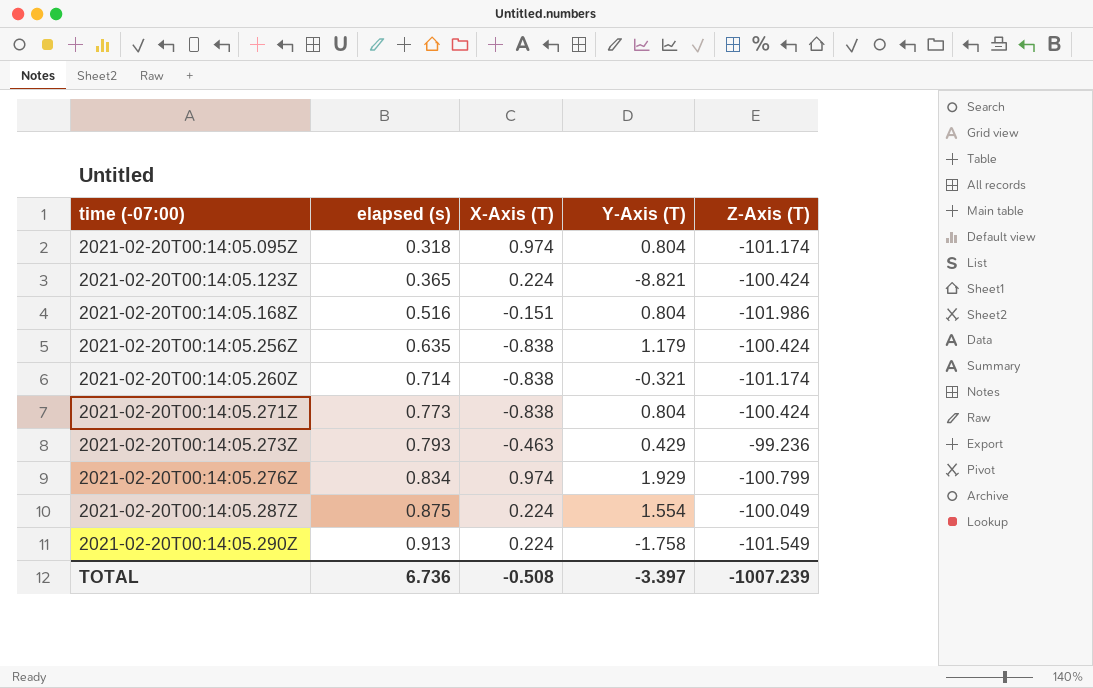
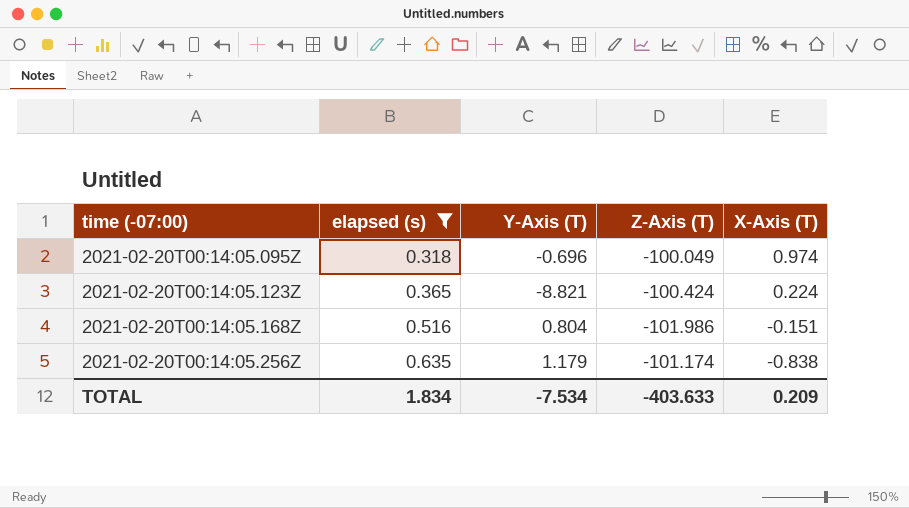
filter: none -> elapsed (s) <= 0.635
column X-Axis (T) | position: 3 -> 5
2021-02-20T00:14:05.095Z | Y-Axis (T): 0.804 -> -0.696
2021-02-20T00:14:05.095Z | Z-Axis (T): -101.174 -> -100.049
2021-02-20T00:14:05.256Z | Z-Axis (T): -100.424 -> -101.174
TOTAL | elapsed (s): 6.736 -> 1.834
TOTAL | Y-Axis (T): -3.397 -> -7.534
TOTAL | Z-Axis (T): -1007.239 -> -403.633
TOTAL | X-Axis (T): -0.508 -> 0.209

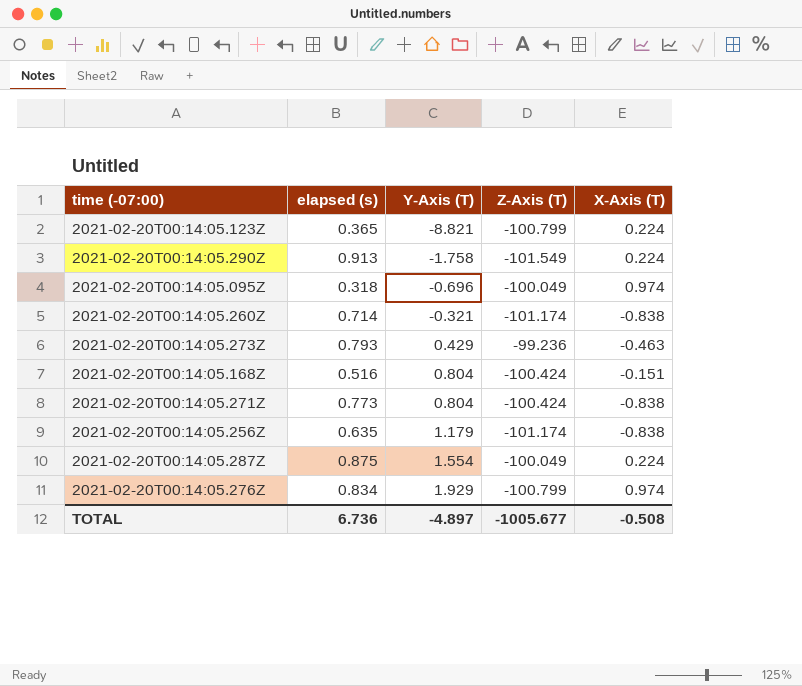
filter: elapsed (s) <= 0.635 -> none
row order: time (-07:00) ascending -> Y-Axis (T) ascending
2021-02-20T00:14:05.123Z | Z-Axis (T): -100.424 -> -100.799
2021-02-20T00:14:05.168Z | Z-Axis (T): -101.986 -> -100.424
TOTAL | elapsed (s): 1.834 -> 6.736
TOTAL | Y-Axis (T): -7.534 -> -4.897
TOTAL | Z-Axis (T): -403.633 -> -1005.677
TOTAL | X-Axis (T): 0.209 -> -0.508

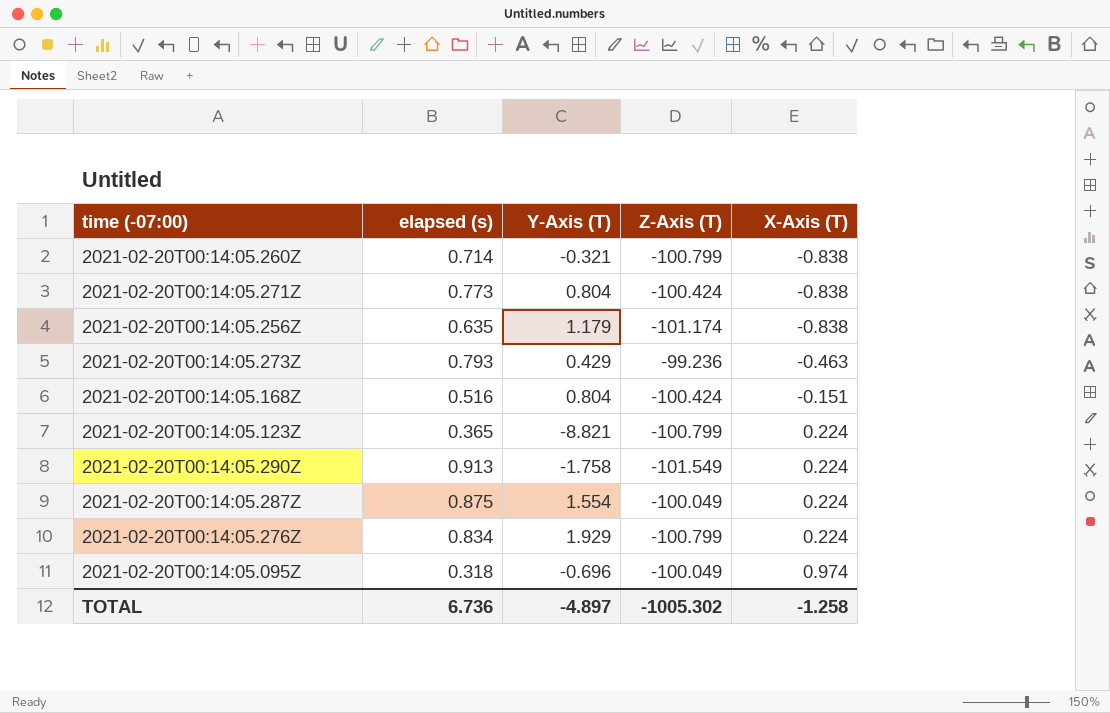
row order: Y-Axis (T) ascending -> X-Axis (T) ascending
2021-02-20T00:14:05.260Z | Z-Axis (T): -101.174 -> -100.799
2021-02-20T00:14:05.276Z | X-Axis (T): 0.974 -> 0.224
TOTAL | Z-Axis (T): -1005.677 -> -1005.302
TOTAL | X-Axis (T): -0.508 -> -1.258

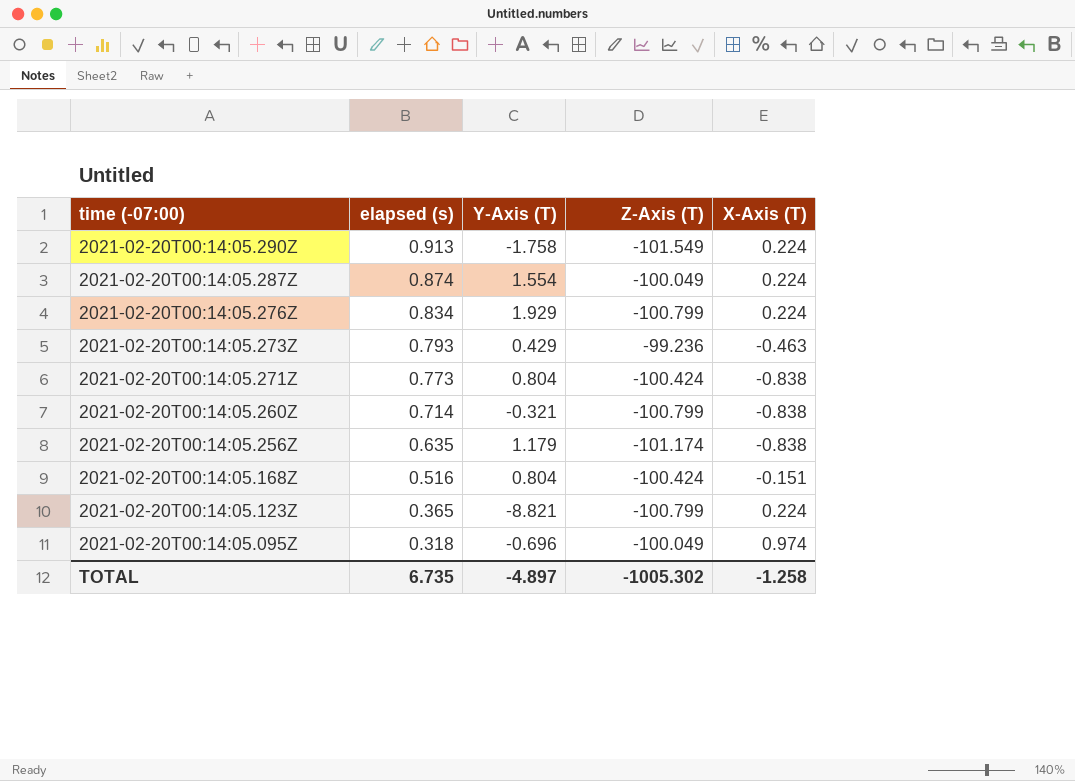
row order: X-Axis (T) ascending -> time (-07:00) descending
2021-02-20T00:14:05.287Z | elapsed (s): 0.875 -> 0.874
TOTAL | elapsed (s): 6.736 -> 6.735

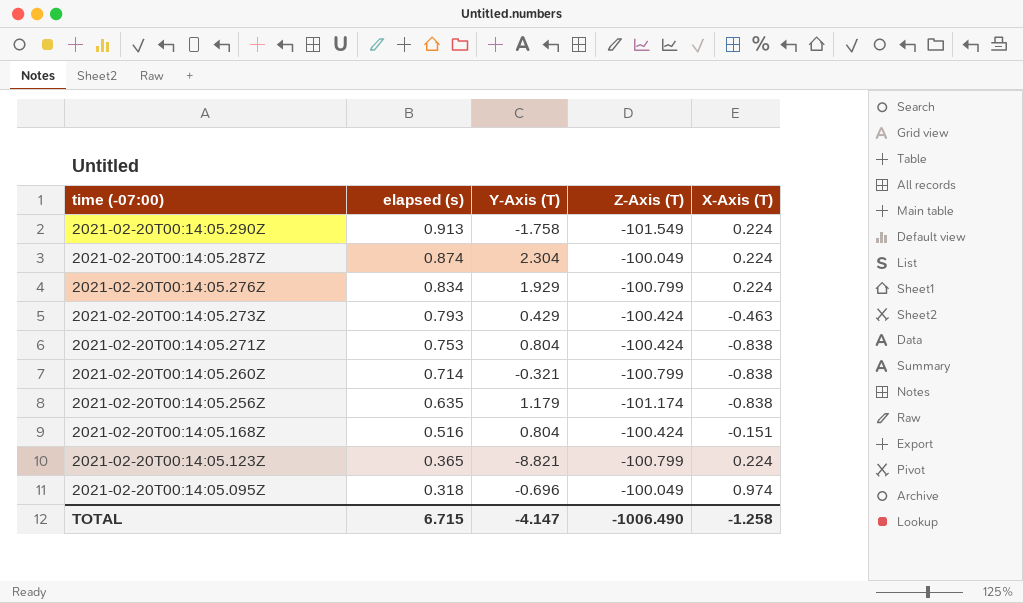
2021-02-20T00:14:05.287Z | Y-Axis (T): 1.554 -> 2.304
2021-02-20T00:14:05.273Z | Z-Axis (T): -99.236 -> -100.424
2021-02-20T00:14:05.271Z | elapsed (s): 0.773 -> 0.753
TOTAL | elapsed (s): 6.735 -> 6.715
TOTAL | Y-Axis (T): -4.897 -> -4.147
TOTAL | Z-Axis (T): -1005.302 -> -1006.490

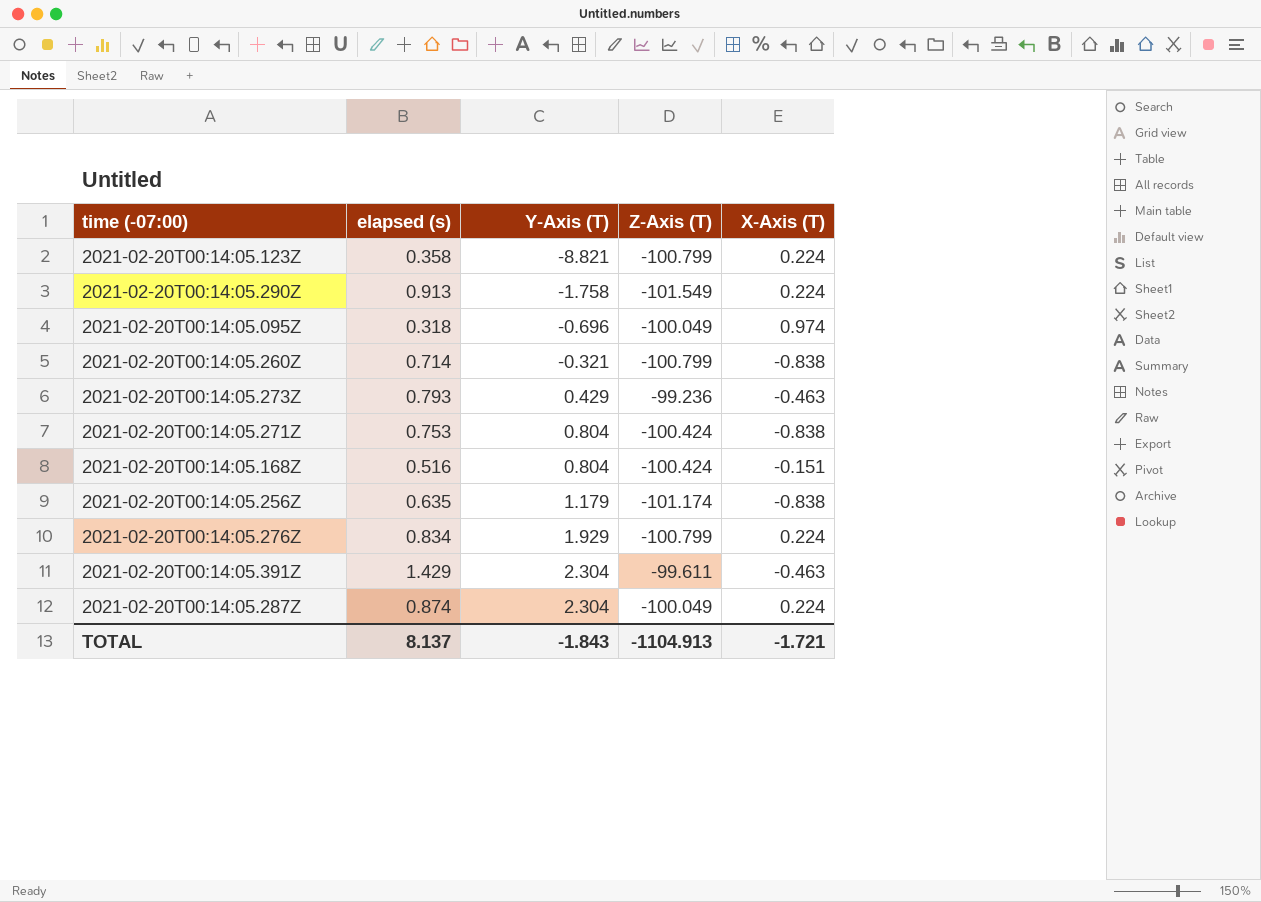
row order: time (-07:00) descending -> Y-Axis (T) ascending
2021-02-20T00:14:05.123Z | elapsed (s): 0.365 -> 0.358
2021-02-20T00:14:05.273Z | Z-Axis (T): -100.424 -> -99.236
row 2021-02-20T00:14:05.391Z: none -> 1.429 | 2.304 | -99.611 | -0.463
TOTAL | elapsed (s): 6.715 -> 8.137
TOTAL | Y-Axis (T): -4.147 -> -1.843
TOTAL | Z-Axis (T): -1006.490 -> -1104.913
TOTAL | X-Axis (T): -1.258 -> -1.721

